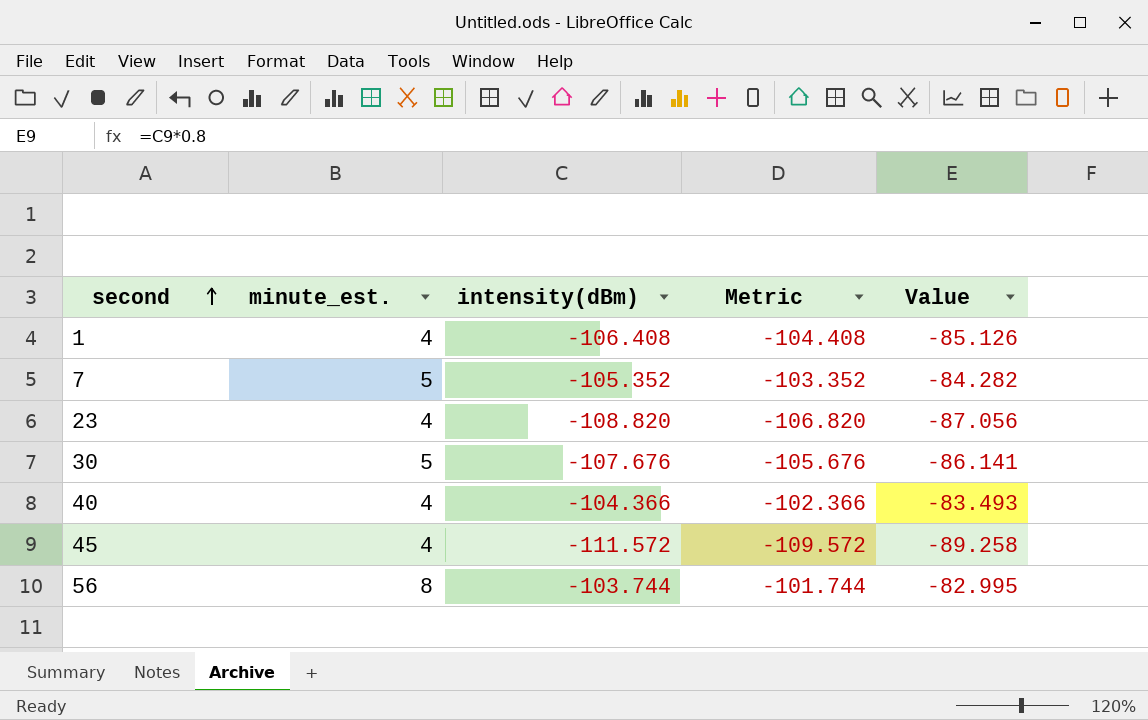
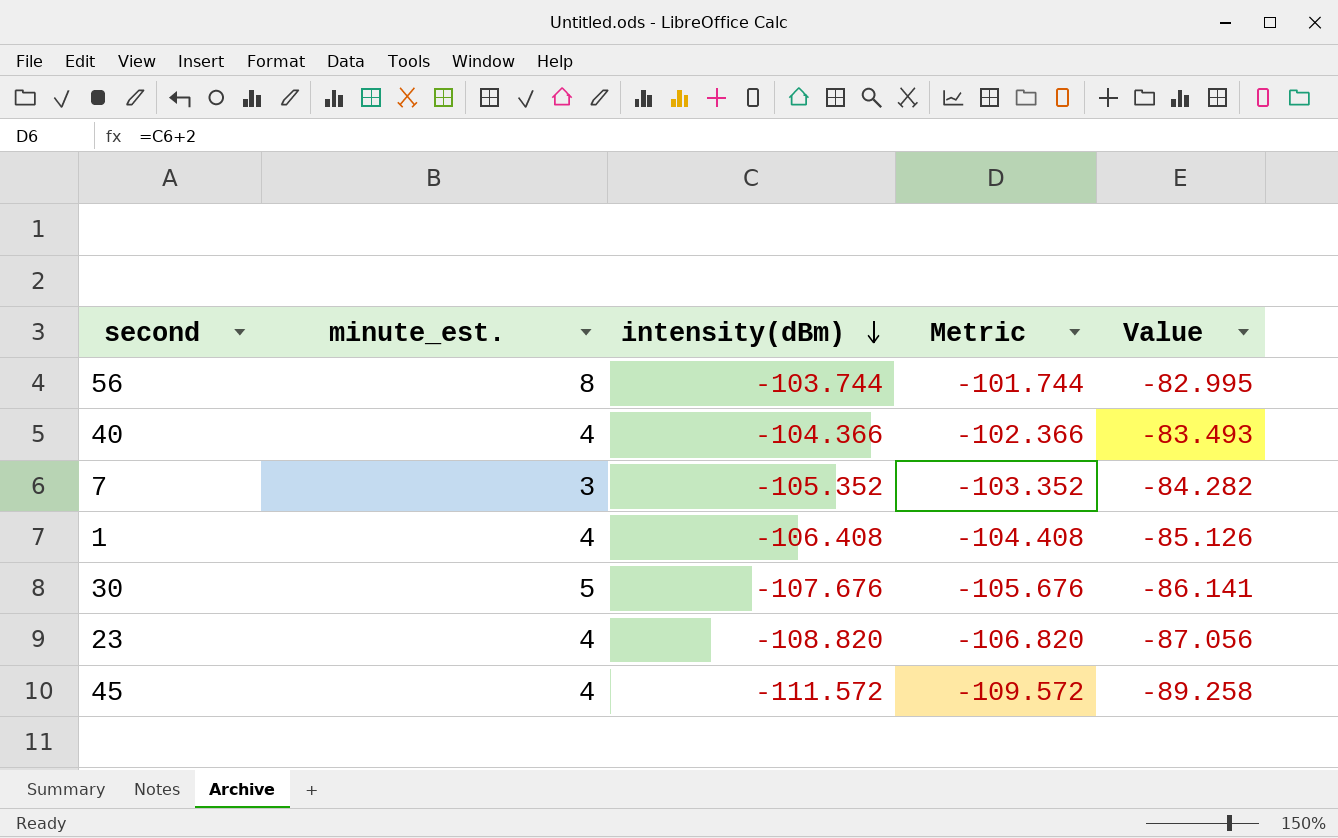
row order: second ascending -> intensity(dBm) descending
7 | minute_est.: 5 -> 3

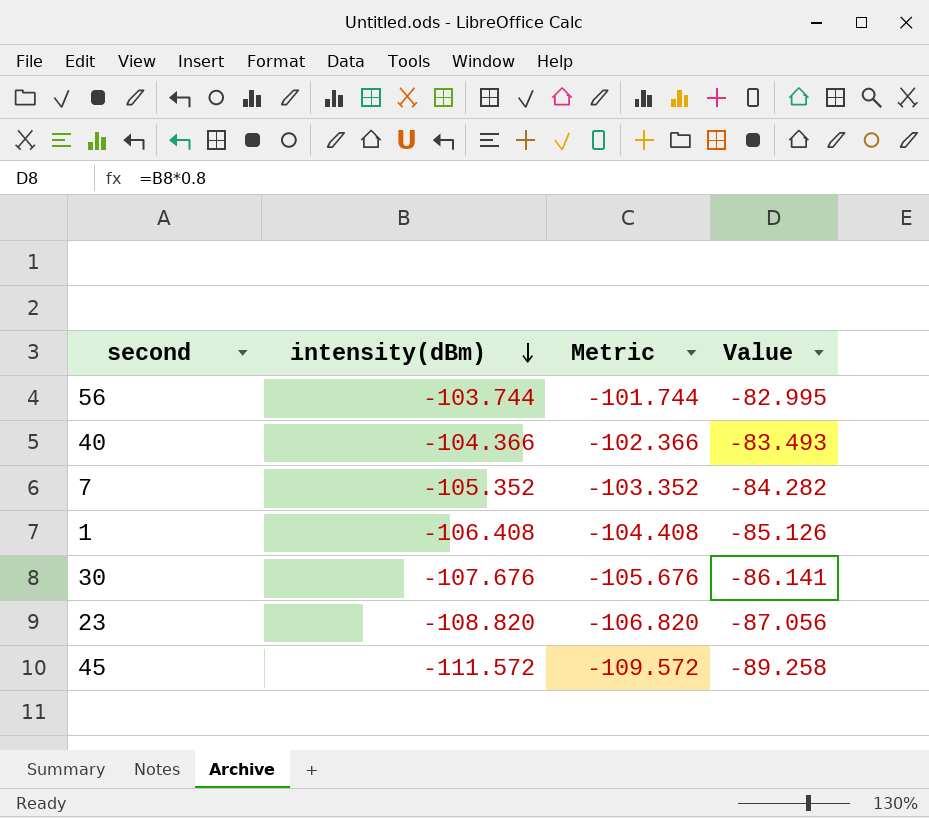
column minute_est. | position: 2 -> none

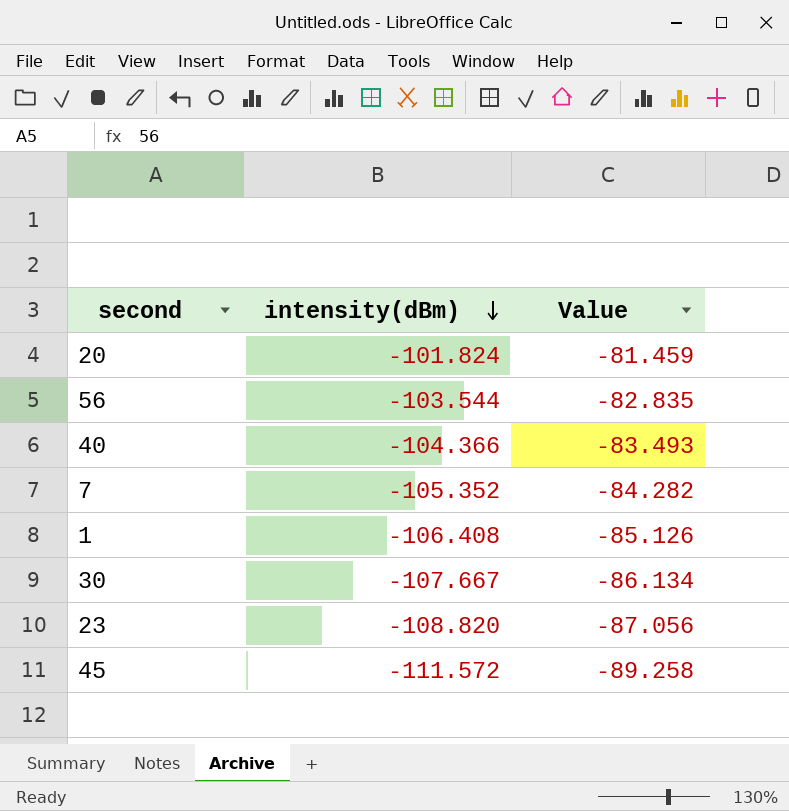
column Metric | formula: [intensity(dBm)] + 2 -> none
row 20: none -> -101.824 | -81.459
56 | intensity(dBm): -103.744 -> -103.544
56 | Value: -82.995 -> -82.835
30 | intensity(dBm): -107.676 -> -107.667
30 | Value: -86.141 -> -86.134

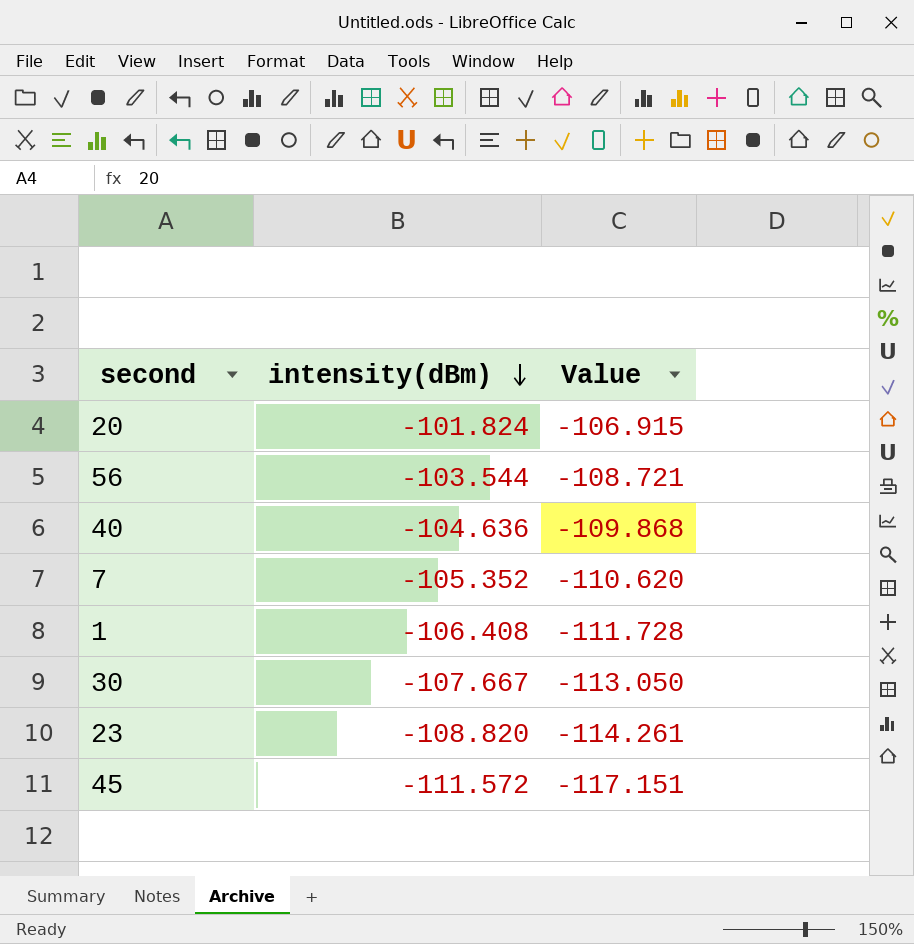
column Value | formula: [intensity(dBm)] * 0.8 -> [intensity(dBm)] * 1.05
40 | intensity(dBm): -104.366 -> -104.636

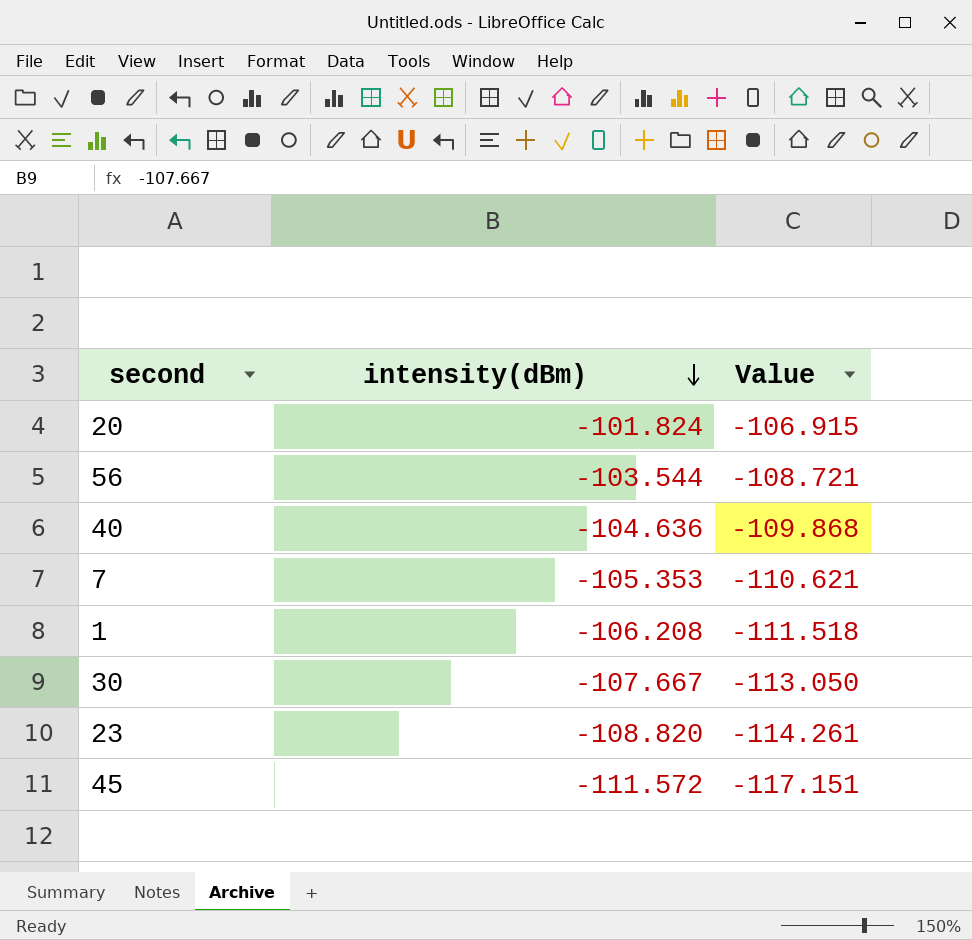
7 | intensity(dBm): -105.352 -> -105.353
7 | Value: -110.620 -> -110.621
1 | intensity(dBm): -106.408 -> -106.208
1 | Value: -111.728 -> -111.518

